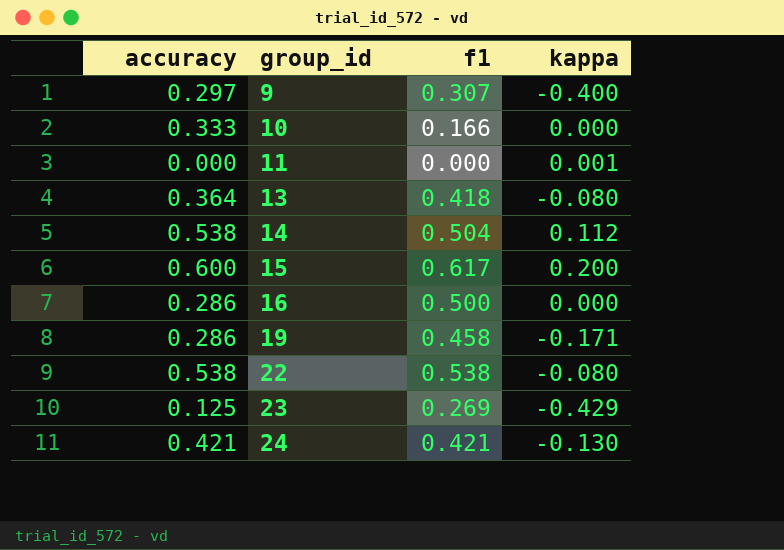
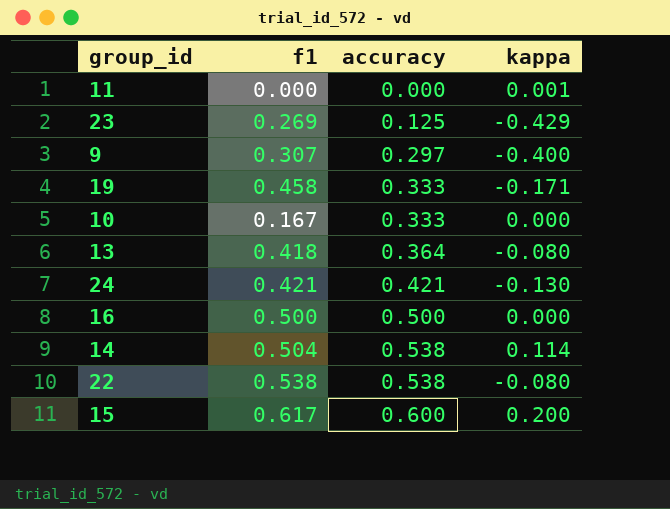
row order: group_id ascending -> accuracy ascending
column accuracy | position: 1 -> 3
19 | accuracy: 0.286 -> 0.333
10 | f1: 0.166 -> 0.167
16 | accuracy: 0.286 -> 0.500
14 | kappa: 0.112 -> 0.114

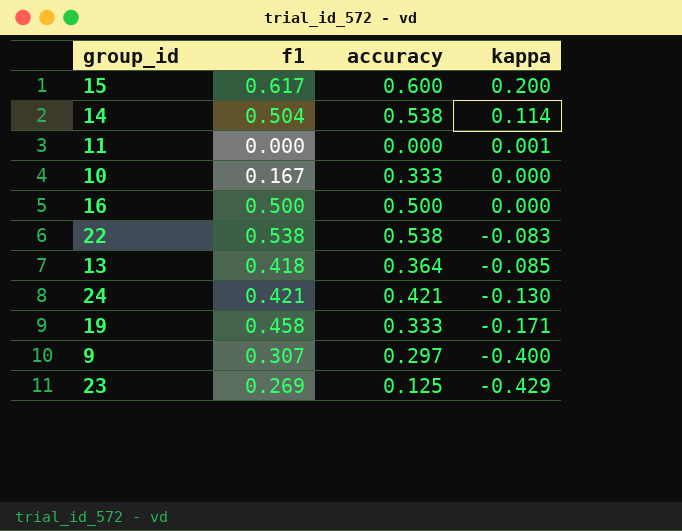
row order: accuracy ascending -> kappa descending
22 | kappa: -0.080 -> -0.083
13 | kappa: -0.080 -> -0.085

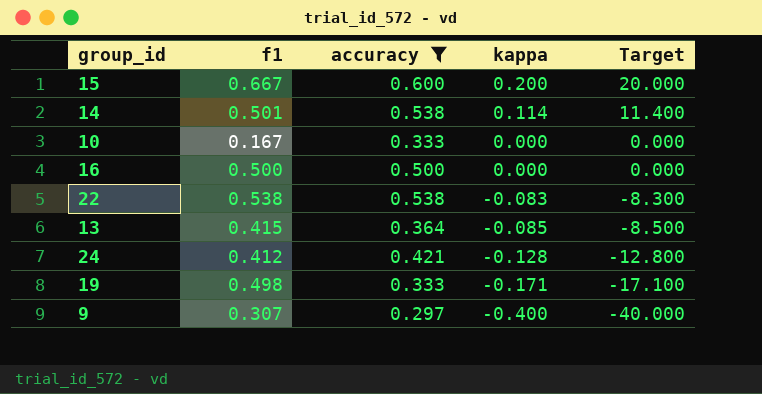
filter: none -> accuracy >= 0.297
column Target | formula: none -> [kappa] * 100
15 | f1: 0.617 -> 0.667
14 | f1: 0.504 -> 0.501
13 | f1: 0.418 -> 0.415
24 | f1: 0.421 -> 0.412
24 | kappa: -0.130 -> -0.128
19 | f1: 0.458 -> 0.498

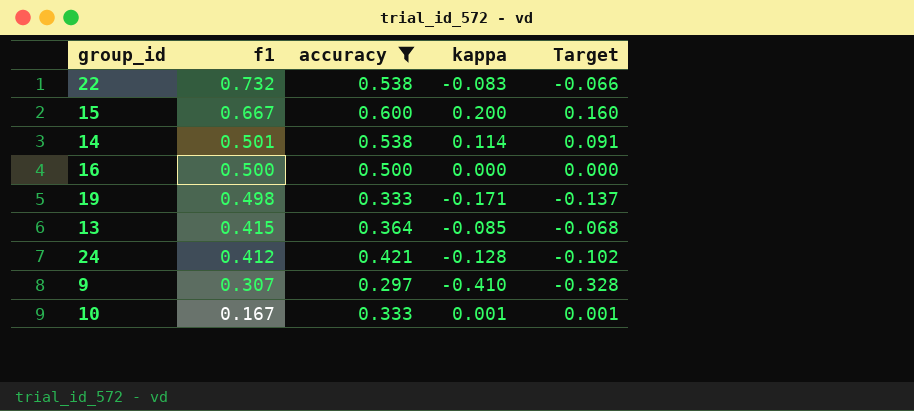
row order: kappa descending -> f1 descending
column Target | formula: [kappa] * 100 -> [kappa] * 0.8
22 | f1: 0.538 -> 0.732
9 | kappa: -0.400 -> -0.410
10 | kappa: 0.000 -> 0.001

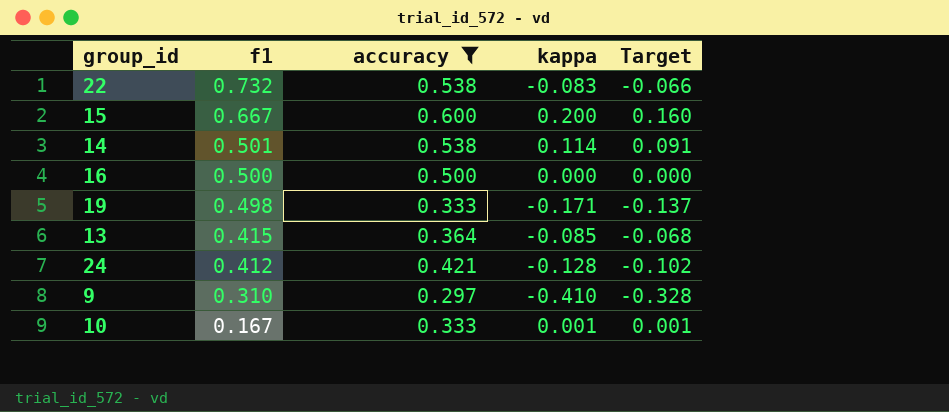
9 | f1: 0.307 -> 0.310

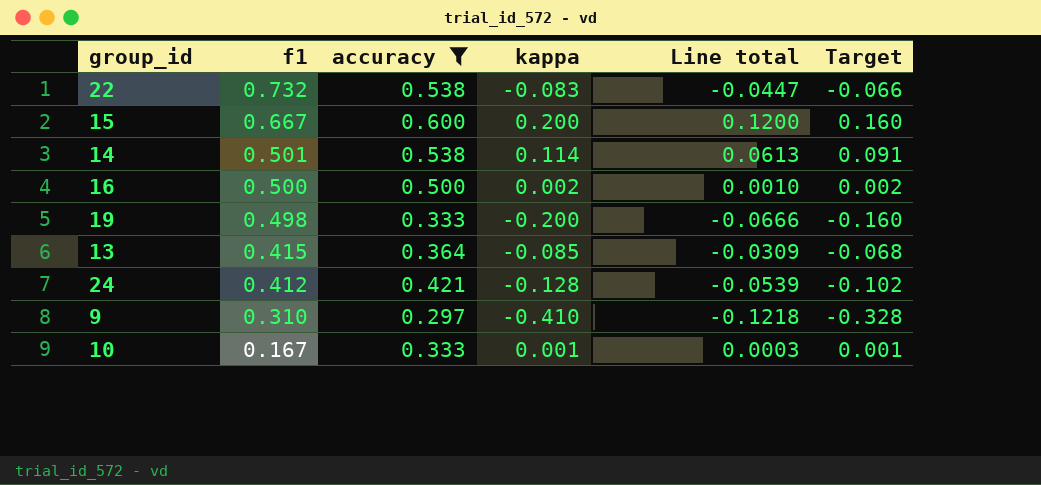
column Line total | formula: none -> [accuracy] * [kappa]
16 | kappa: 0.000 -> 0.002
16 | Target: 0.000 -> 0.002
19 | kappa: -0.171 -> -0.200
19 | Target: -0.137 -> -0.160

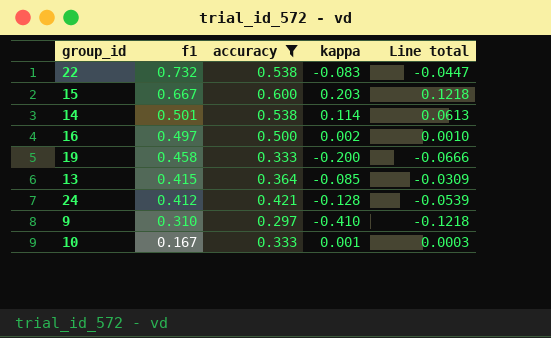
column Target | formula: [kappa] * 0.8 -> none
15 | kappa: 0.200 -> 0.203
15 | Line total: 0.1200 -> 0.1218
16 | f1: 0.500 -> 0.497
19 | f1: 0.498 -> 0.458

